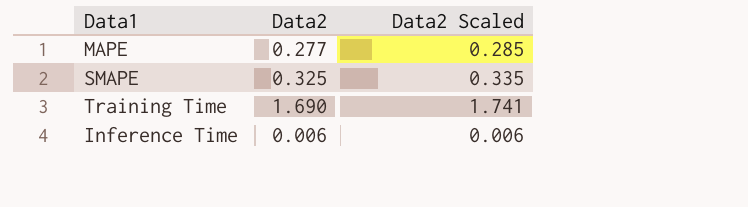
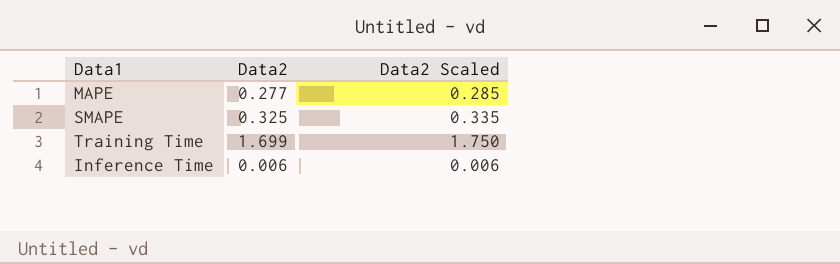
Training Time | Data2: 1.690 -> 1.699
Training Time | Data2 Scaled: 1.741 -> 1.750

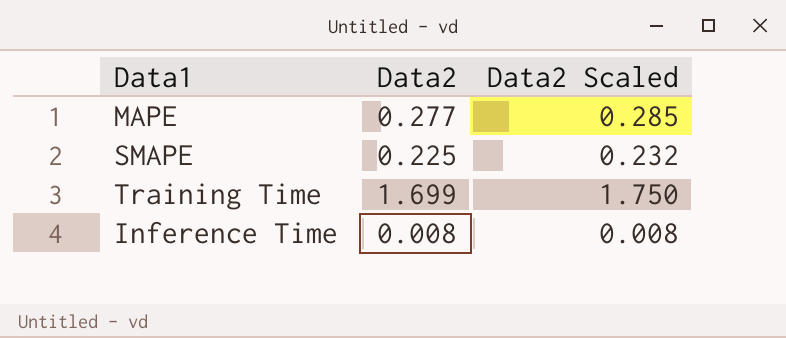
SMAPE | Data2: 0.325 -> 0.225
SMAPE | Data2 Scaled: 0.335 -> 0.232
Inference Time | Data2: 0.006 -> 0.008
Inference Time | Data2 Scaled: 0.006 -> 0.008

